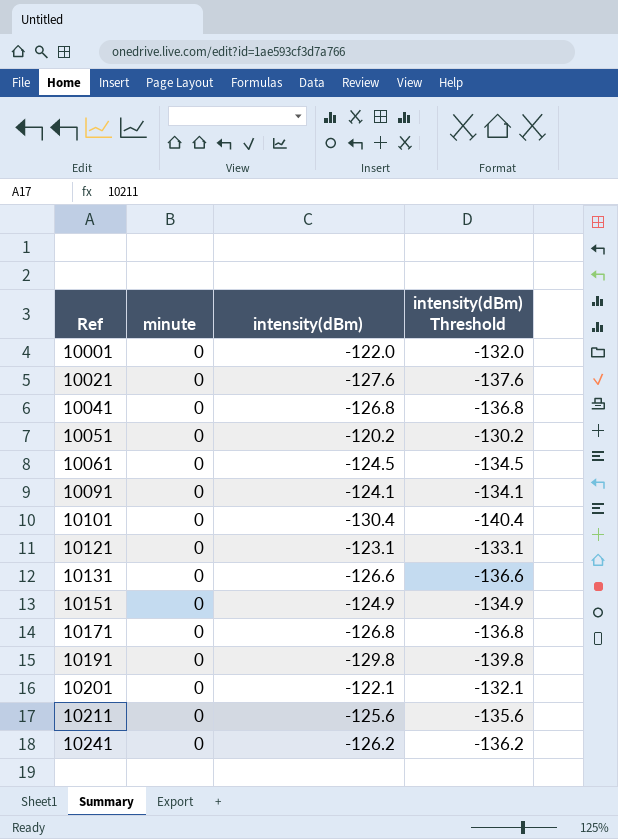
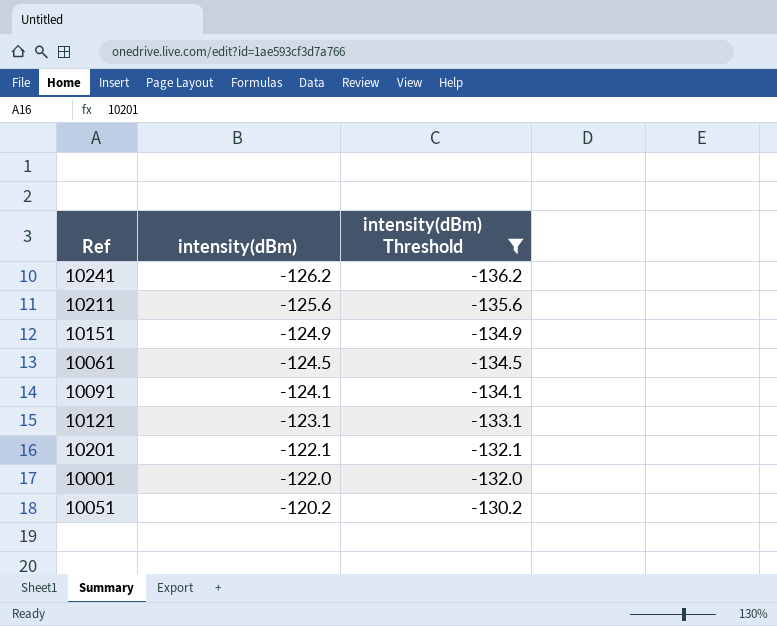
filter: none -> intensity(dBm) Threshold >= -136.2
row order: Ref ascending -> intensity(dBm) ascending
column minute | position: 2 -> none

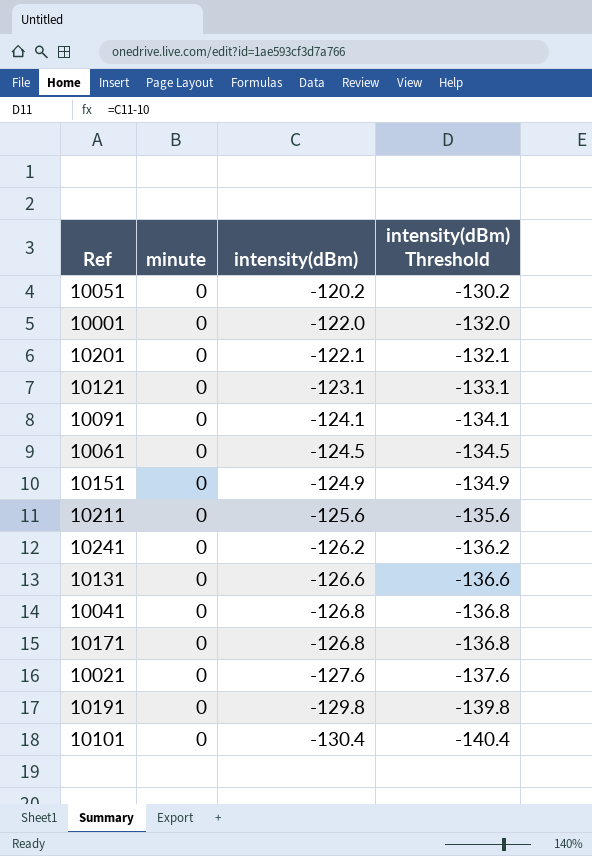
filter: intensity(dBm) Threshold >= -136.2 -> none
row order: intensity(dBm) ascending -> intensity(dBm) descending
column minute | position: none -> 2

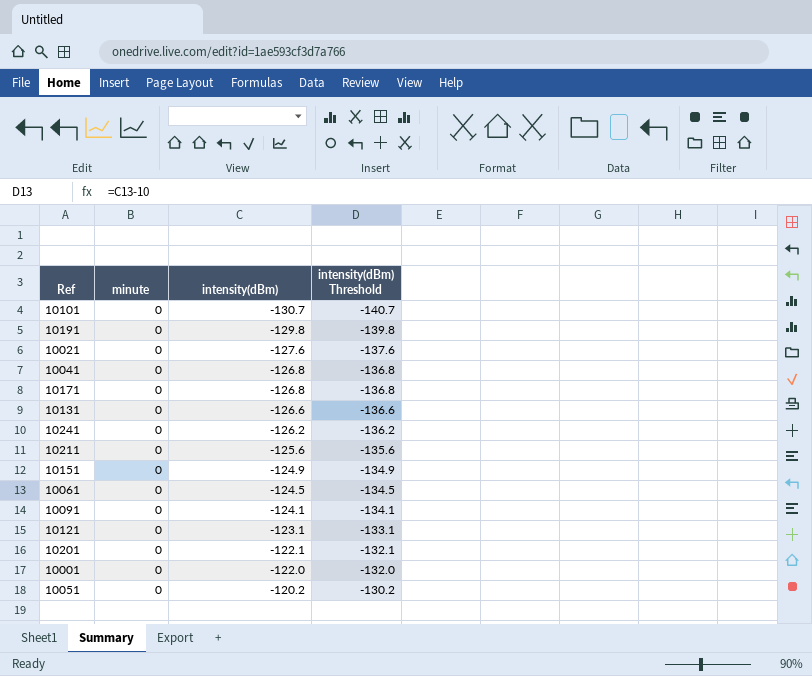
row order: intensity(dBm) descending -> intensity(dBm) ascending
10101 | intensity(dBm): -130.4 -> -130.7
10101 | intensity(dBm) Threshold: -140.4 -> -140.7

